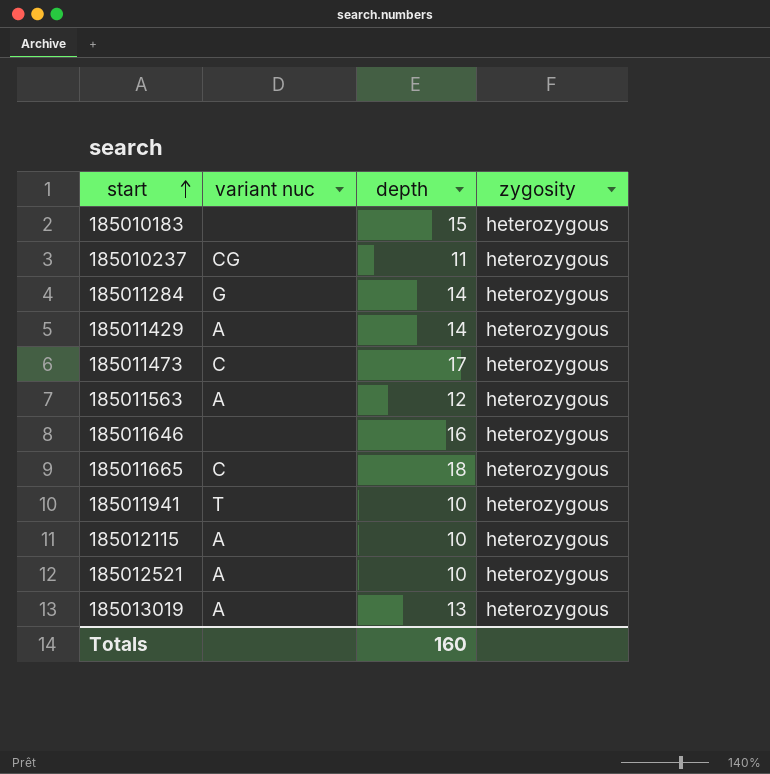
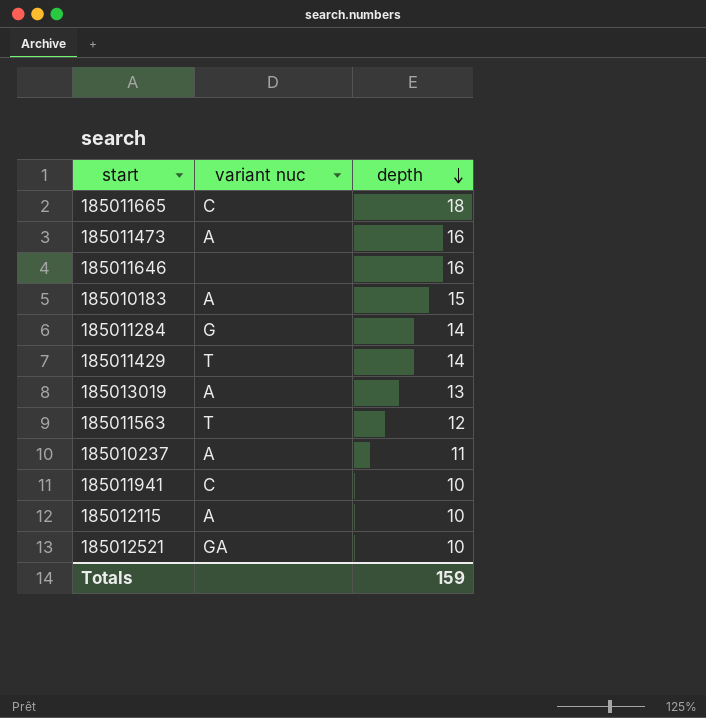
row order: start ascending -> depth descending
column zygosity | position: 4 -> none
185011473 | variant nuc: C -> A
185011473 | depth: 17 -> 16
185010183 | variant nuc: none -> A
185011429 | variant nuc: A -> T
185011563 | variant nuc: A -> T
185010237 | variant nuc: CG -> A
185011941 | variant nuc: T -> C
185012521 | variant nuc: A -> GA
Totals | depth: 160 -> 159

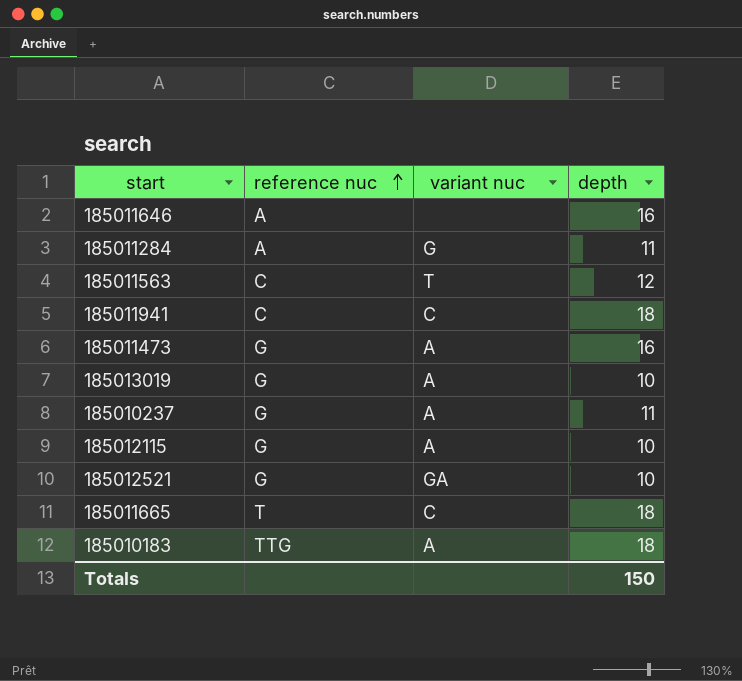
row order: depth descending -> reference nuc ascending
column reference nuc | position: none -> 2
row 185011429: T | 14 -> none
185011284 | depth: 14 -> 11
185011941 | depth: 10 -> 18
185013019 | depth: 13 -> 10
185010183 | depth: 15 -> 18
Totals | depth: 159 -> 150

